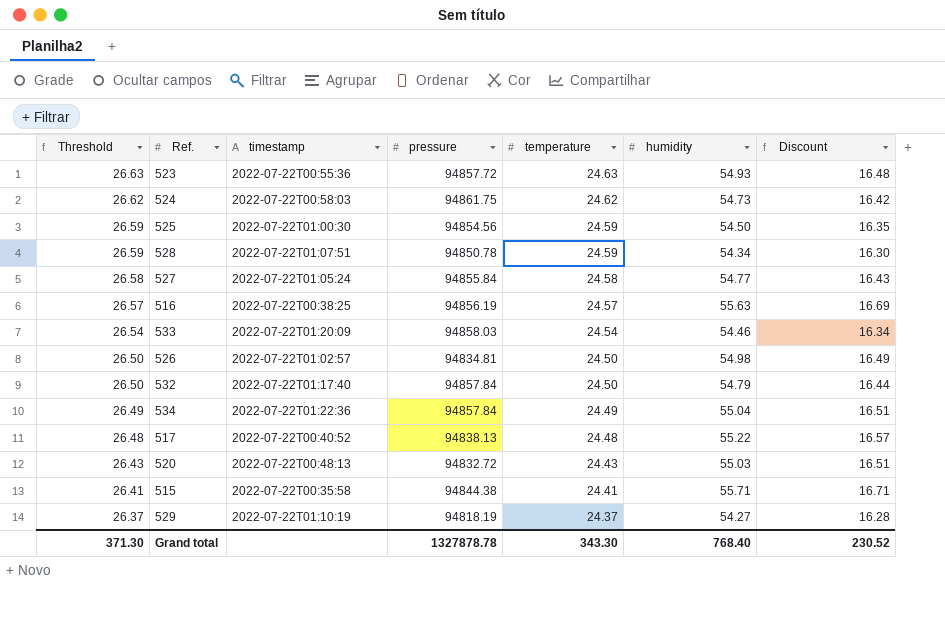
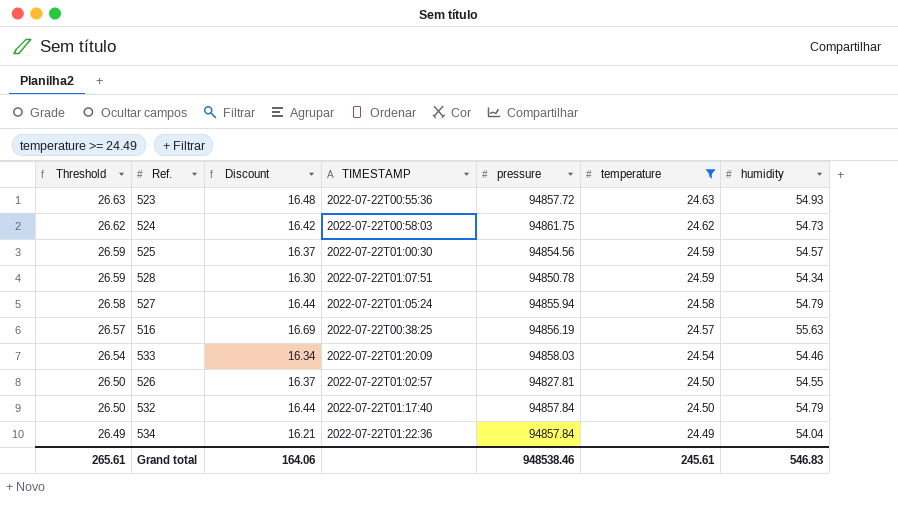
filter: none -> temperature >= 24.49
column Discount | position: 7 -> 3
column name: timestamp -> TIMESTAMP
525 | Discount: 16.35 -> 16.37
525 | humidity: 54.50 -> 54.57
527 | Discount: 16.43 -> 16.44
527 | pressure: 94855.84 -> 94855.94
527 | humidity: 54.77 -> 54.79
526 | Discount: 16.49 -> 16.37
526 | pressure: 94834.81 -> 94827.81
526 | humidity: 54.98 -> 54.55
534 | Discount: 16.51 -> 16.21
534 | humidity: 55.04 -> 54.04
Grand total | Threshold: 371.30 -> 265.61
Grand total | Discount: 230.52 -> 164.06
Grand total | pressure: 1327878.78 -> 948538.46
Grand total | temperature: 343.30 -> 245.61
Grand total | humidity: 768.40 -> 546.83

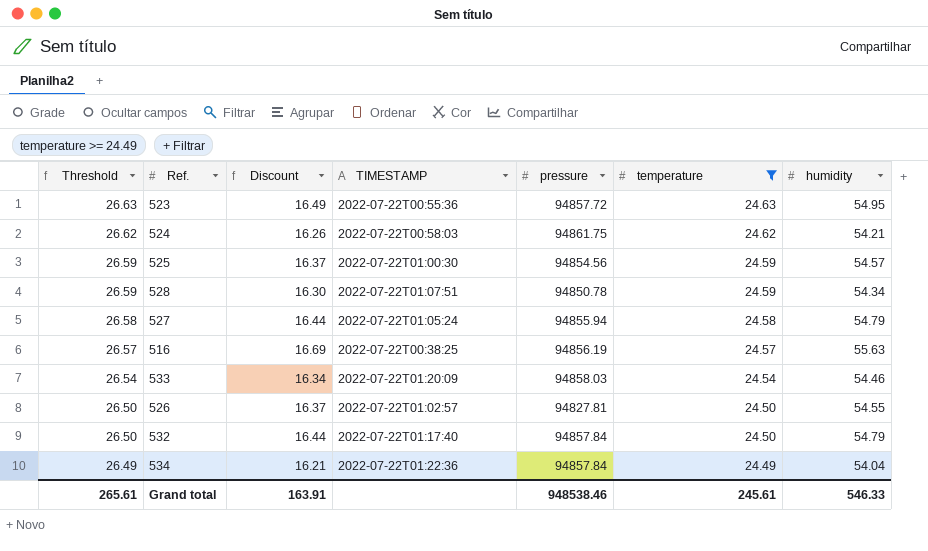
523 | Discount: 16.48 -> 16.49
523 | humidity: 54.93 -> 54.95
524 | Discount: 16.42 -> 16.26
524 | humidity: 54.73 -> 54.21
Grand total | Discount: 164.06 -> 163.91
Grand total | humidity: 546.83 -> 546.33

